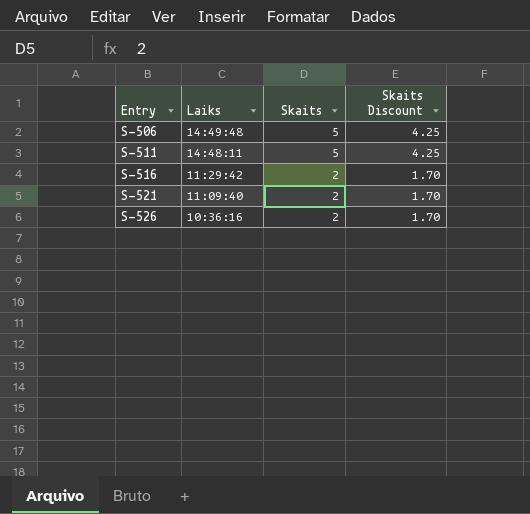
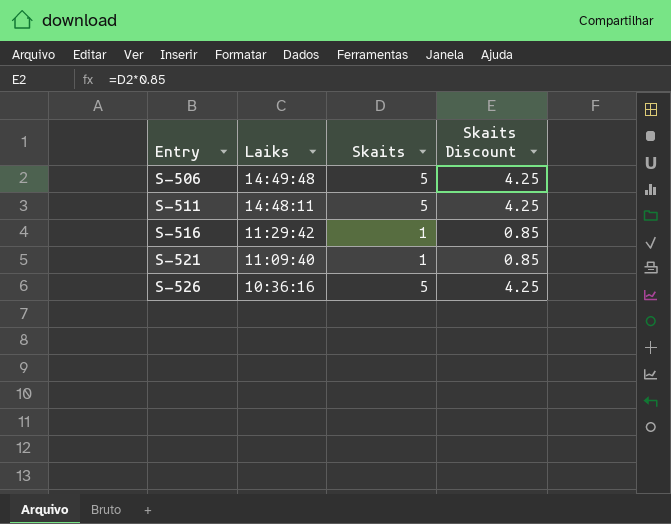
S-516 | Skaits: 2 -> 1
S-516 | Skaits Discount: 1.70 -> 0.85
S-521 | Skaits: 2 -> 1
S-521 | Skaits Discount: 1.70 -> 0.85
S-526 | Skaits: 2 -> 5
S-526 | Skaits Discount: 1.70 -> 4.25

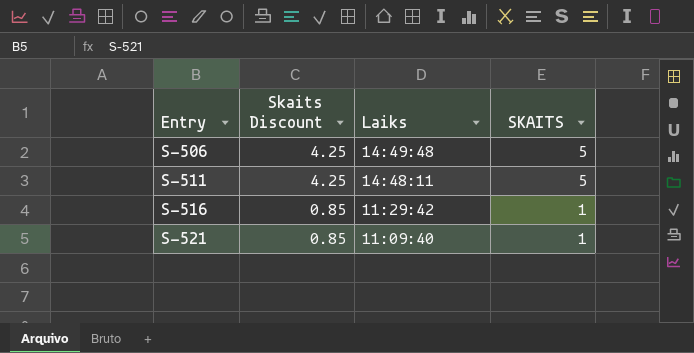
column Skaits Discount | position: 4 -> 2
column name: Skaits -> SKAITS
row S-526: 10:36:16 | 5 | 4.25 -> none

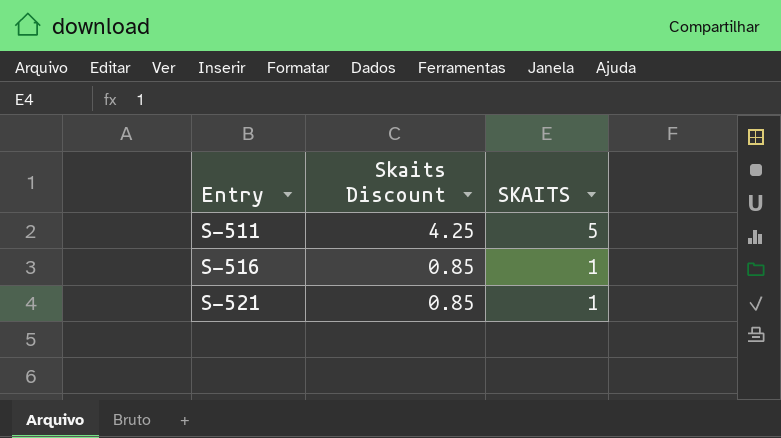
column Laiks | position: 3 -> none
row S-506: 4.25 | 14:49:48 | 5 -> none

